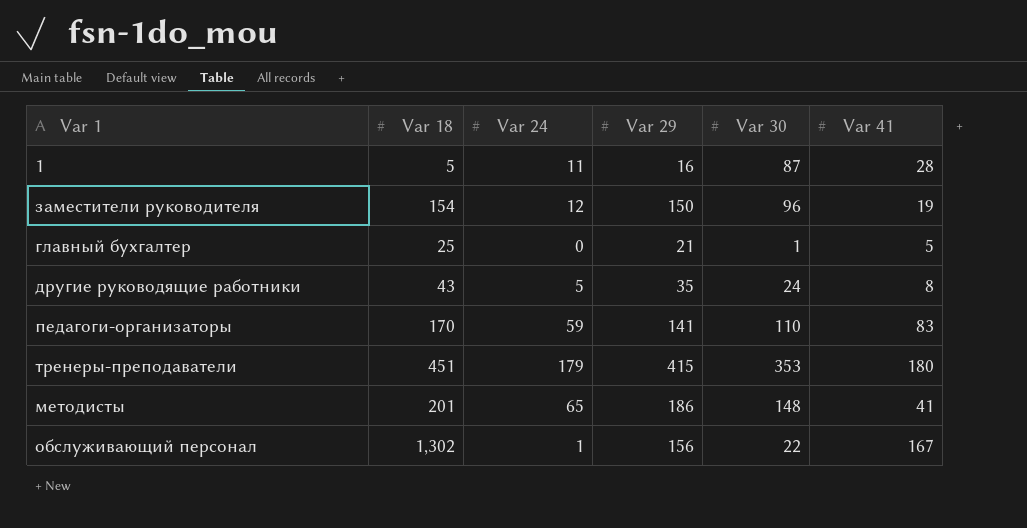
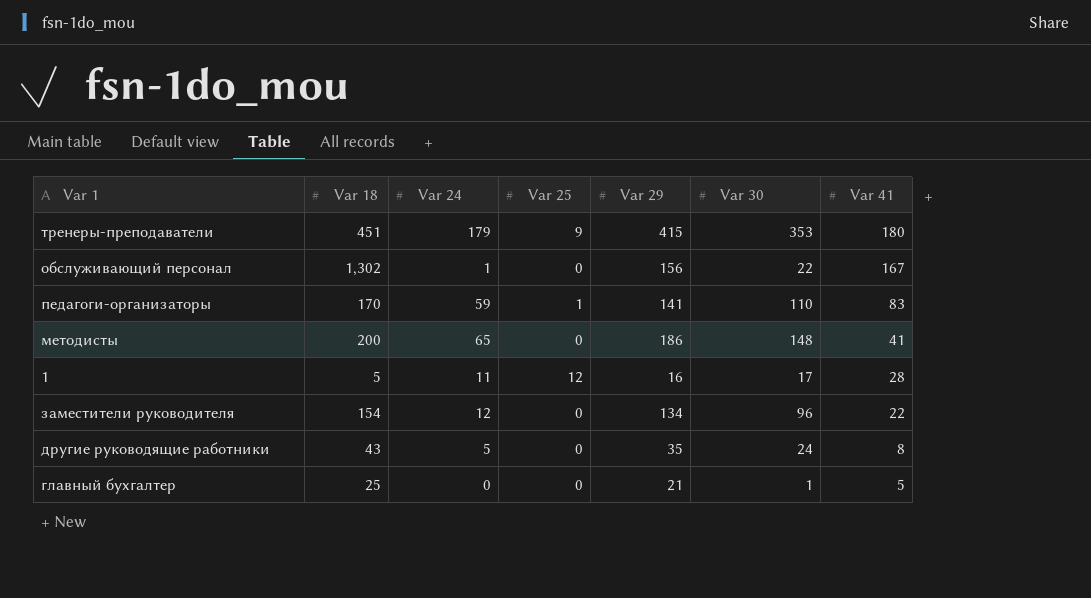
row order: none -> Var 41 descending
column Var 25 | position: none -> 4
методисты | Var 18: 201 -> 200
1 | Var 30: 87 -> 17
заместители руководителя | Var 29: 150 -> 134
заместители руководителя | Var 41: 19 -> 22

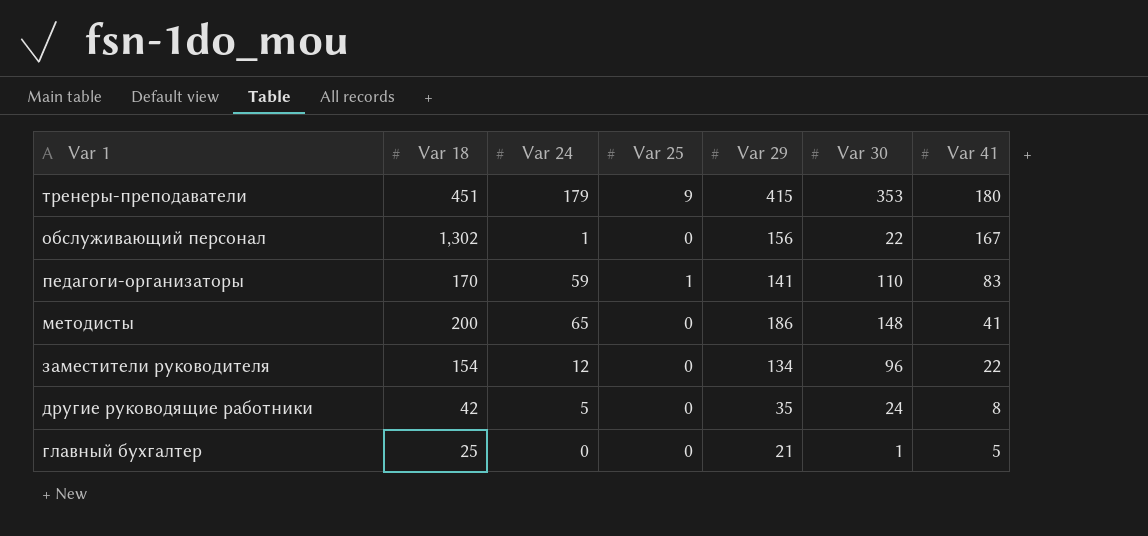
row 1: 5 | 11 | 12 | 16 | 17 | 28 -> none
другие руководящие работники | Var 18: 43 -> 42

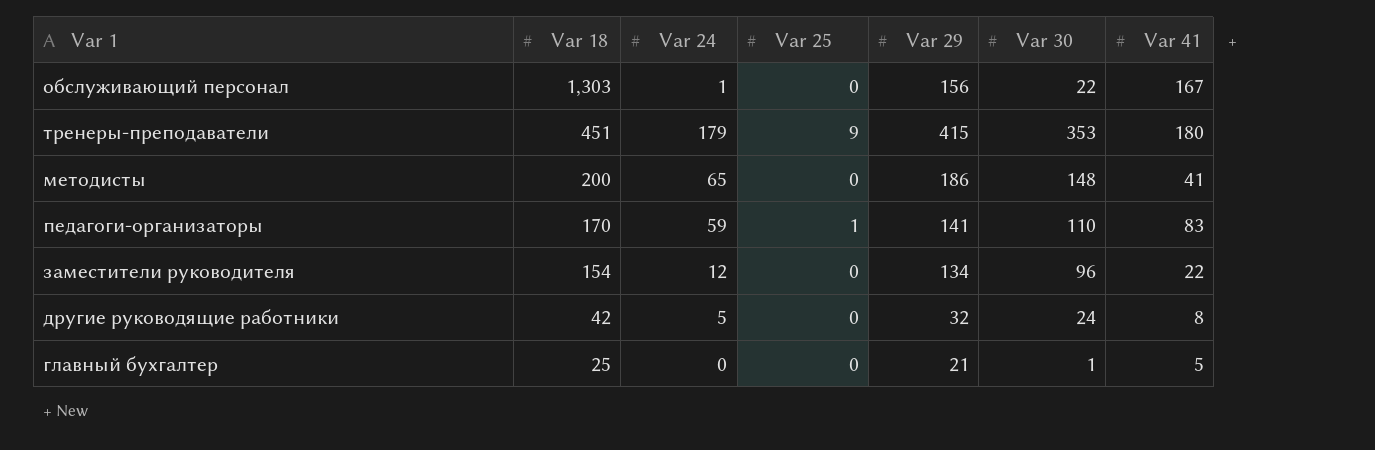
row order: Var 41 descending -> Var 18 descending
обслуживающий персонал | Var 18: 1,302 -> 1,303
другие руководящие работники | Var 29: 35 -> 32

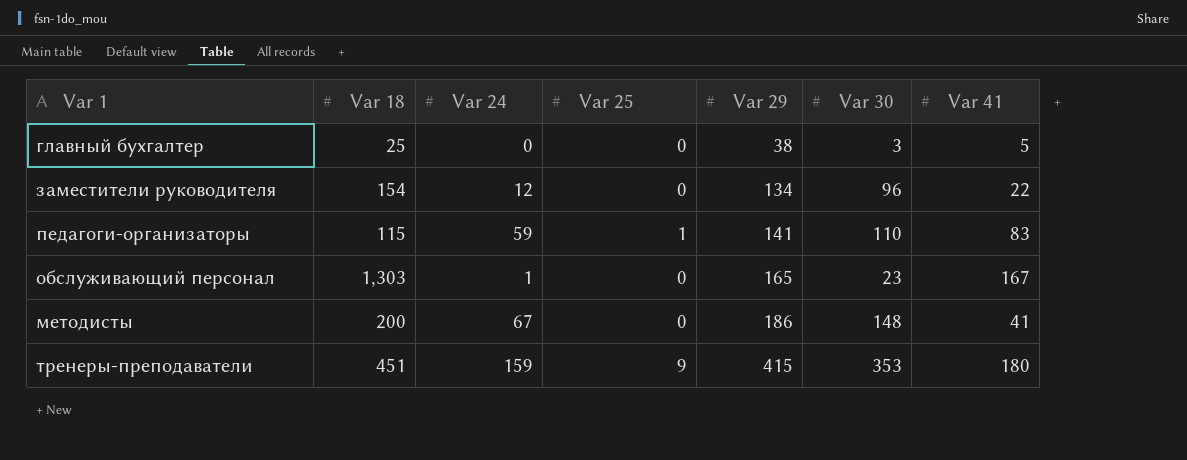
row order: Var 18 descending -> Var 29 ascending
row другие руководящие работники: 42 | 5 | 0 | 32 | 24 | 8 -> none
главный бухгалтер | Var 29: 21 -> 38
главный бухгалтер | Var 30: 1 -> 3
педагоги-организаторы | Var 18: 170 -> 115
обслуживающий персонал | Var 29: 156 -> 165
обслуживающий персонал | Var 30: 22 -> 23
методисты | Var 24: 65 -> 67
тренеры-преподаватели | Var 24: 179 -> 159

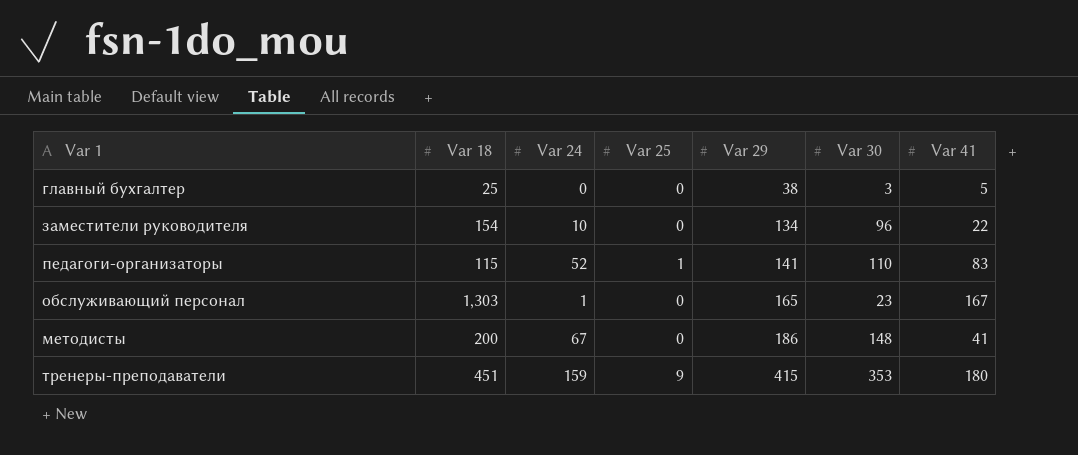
заместители руководителя | Var 24: 12 -> 10
педагоги-организаторы | Var 24: 59 -> 52

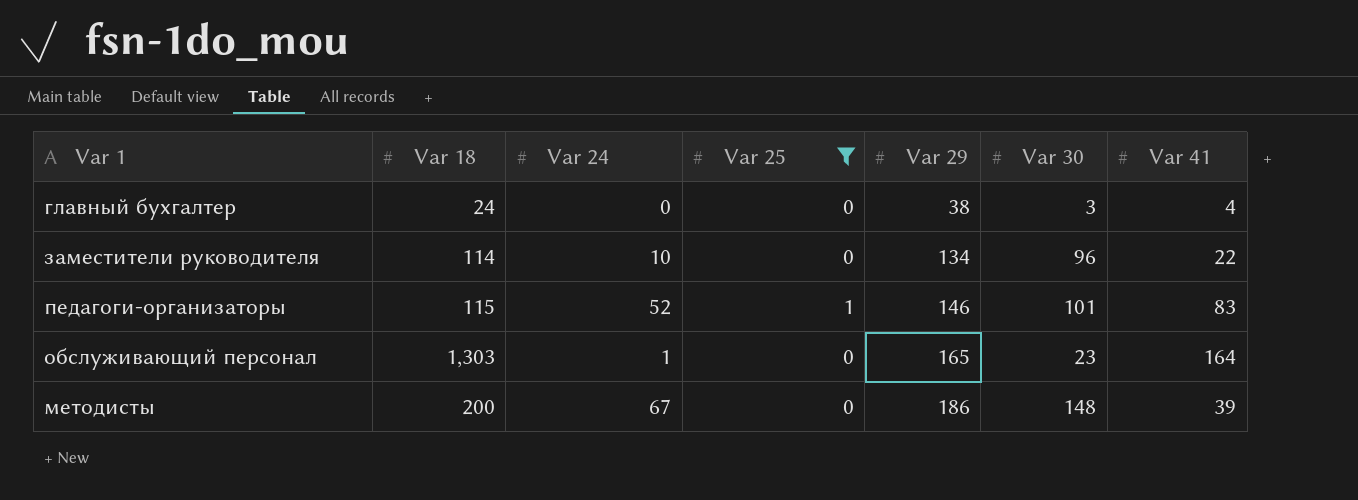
filter: none -> Var 25 != 9
главный бухгалтер | Var 18: 25 -> 24
главный бухгалтер | Var 41: 5 -> 4
заместители руководителя | Var 18: 154 -> 114
педагоги-организаторы | Var 29: 141 -> 146
педагоги-организаторы | Var 30: 110 -> 101
обслуживающий персонал | Var 41: 167 -> 164
методисты | Var 41: 41 -> 39

